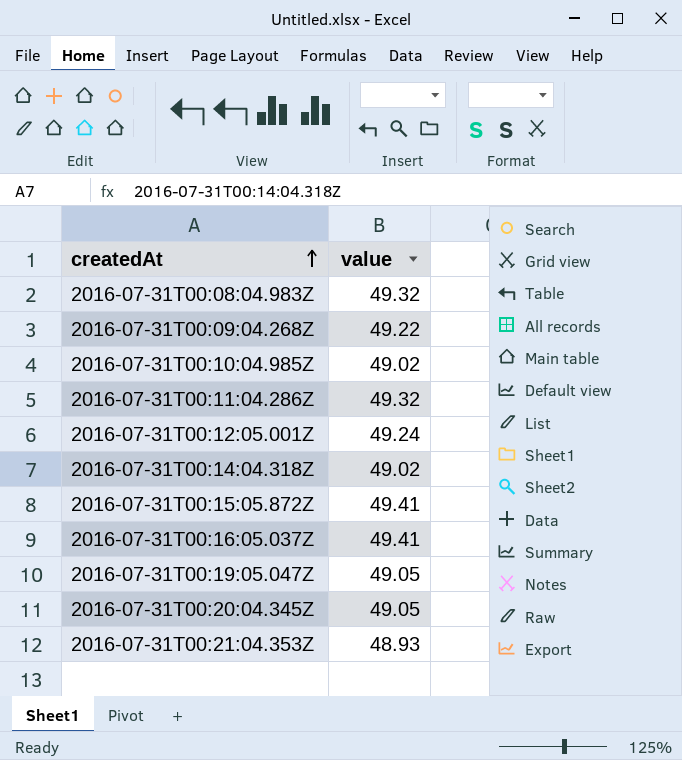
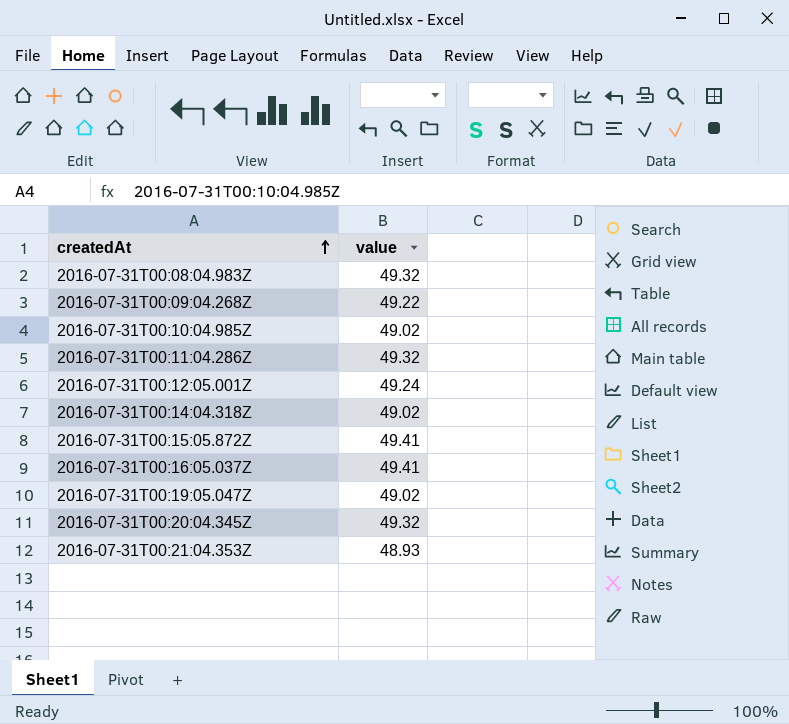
2016-07-31T00:19:05.047Z | value: 49.05 -> 49.02
2016-07-31T00:20:04.345Z | value: 49.05 -> 49.32

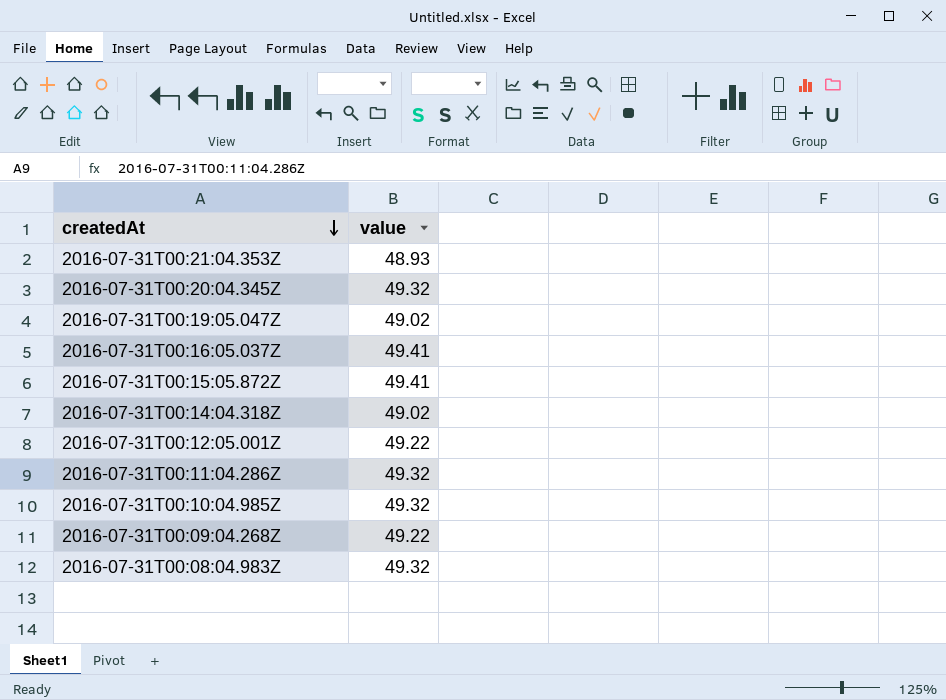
row order: createdAt ascending -> createdAt descending
2016-07-31T00:12:05.001Z | value: 49.24 -> 49.22
2016-07-31T00:10:04.985Z | value: 49.02 -> 49.32

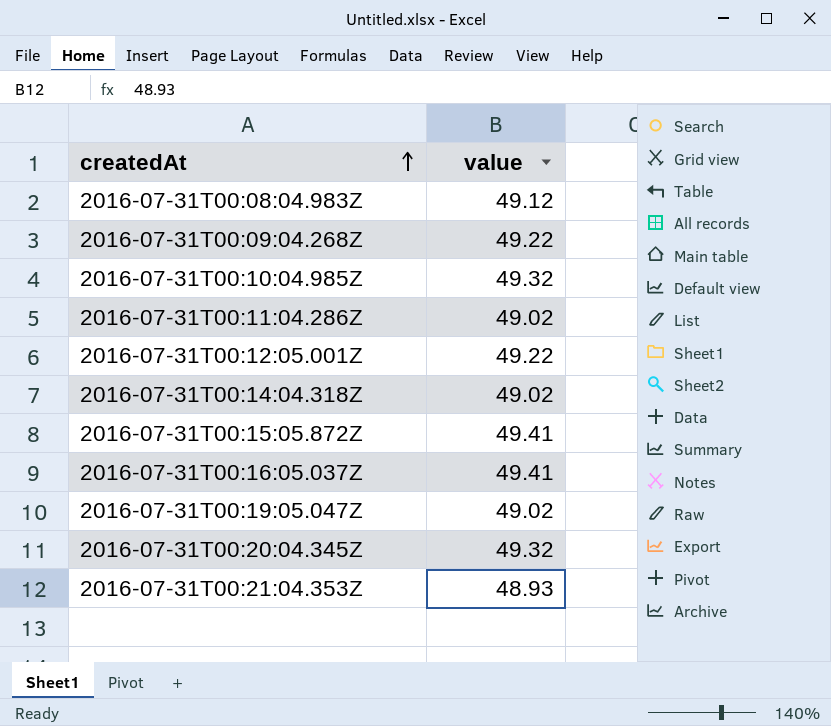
row order: createdAt descending -> createdAt ascending
2016-07-31T00:08:04.983Z | value: 49.32 -> 49.12
2016-07-31T00:11:04.286Z | value: 49.32 -> 49.02

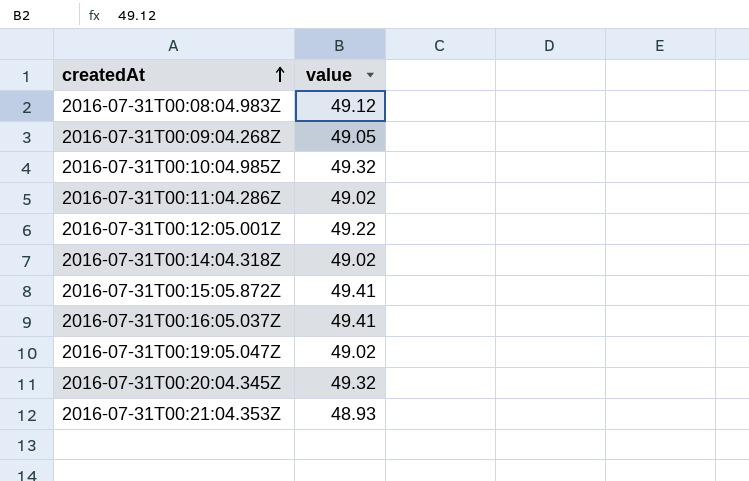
2016-07-31T00:09:04.268Z | value: 49.22 -> 49.05

